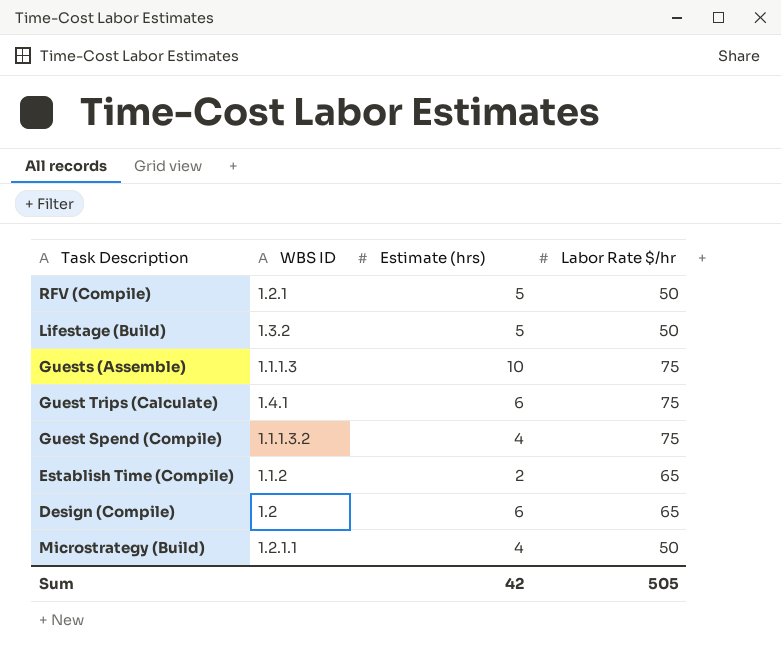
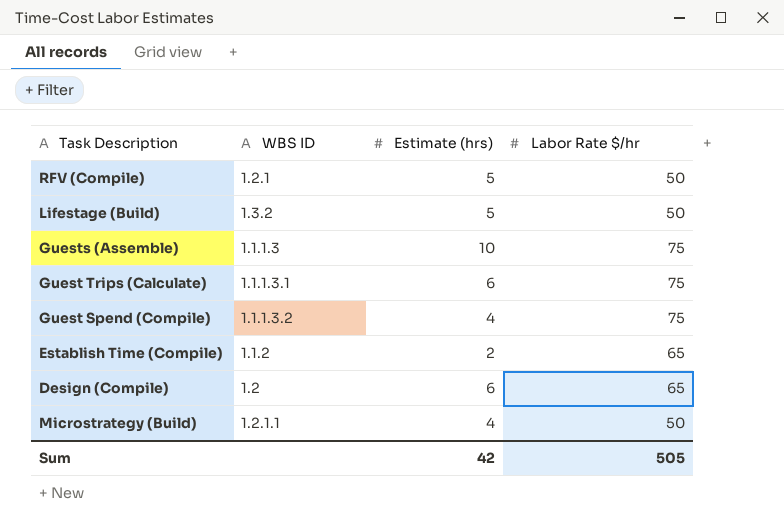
Guest Trips (Calculate) | WBS ID: 1.4.1 -> 1.1.1.3.1

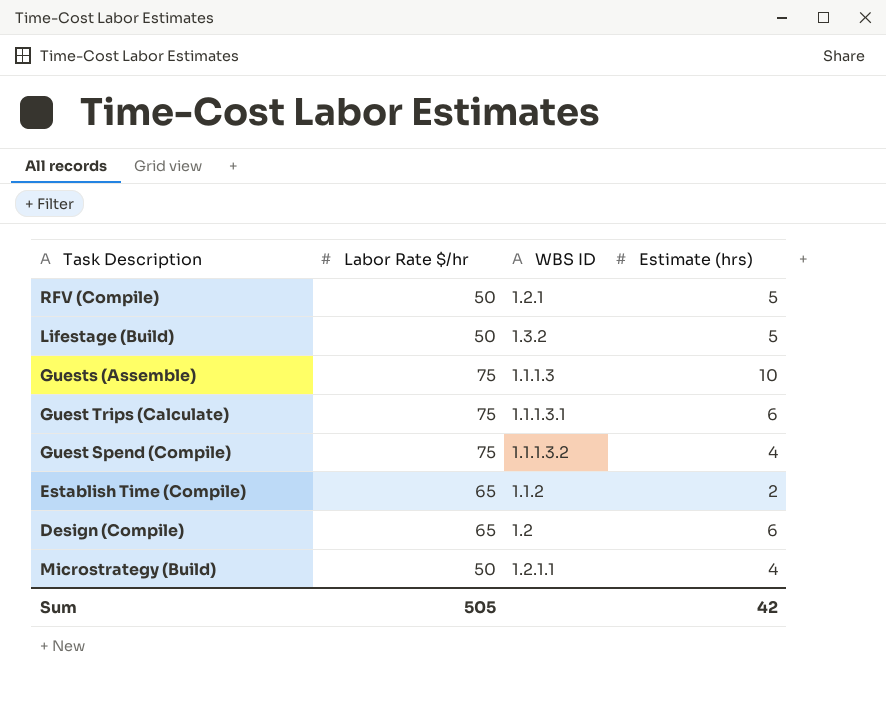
column Labor Rate $/hr | position: 4 -> 2

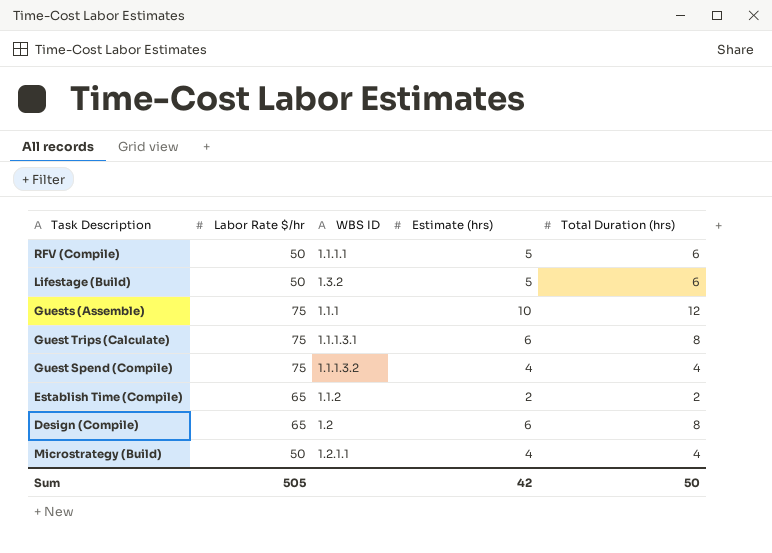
column Total Duration (hrs) | position: none -> 5
RFV (Compile) | WBS ID: 1.2.1 -> 1.1.1.1
Guests (Assemble) | WBS ID: 1.1.1.3 -> 1.1.1

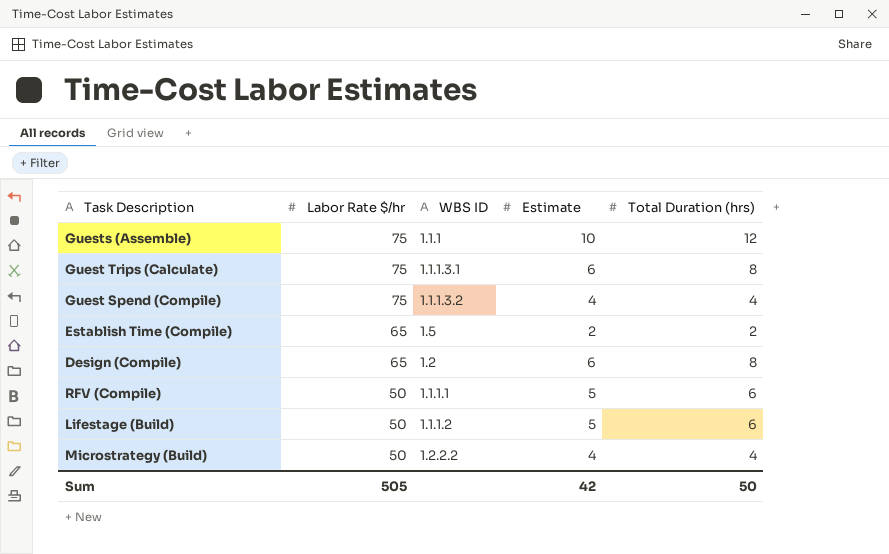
row order: none -> Labor Rate $/hr descending
column name: Estimate (hrs) -> Estimate
Establish Time (Compile) | WBS ID: 1.1.2 -> 1.5
Lifestage (Build) | WBS ID: 1.3.2 -> 1.1.1.2
Microstrategy (Build) | WBS ID: 1.2.1.1 -> 1.2.2.2

